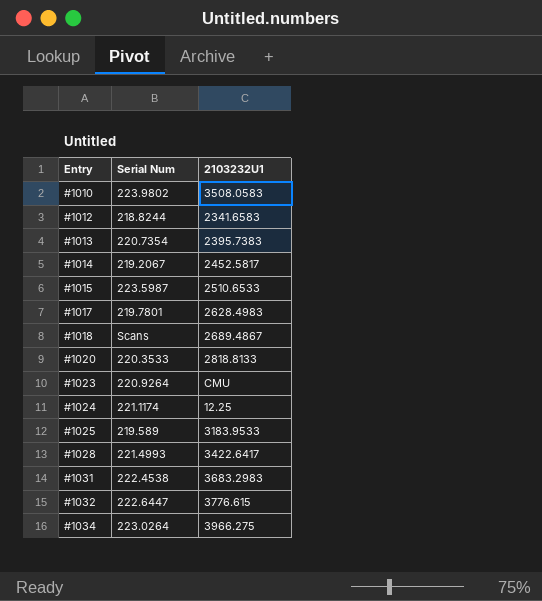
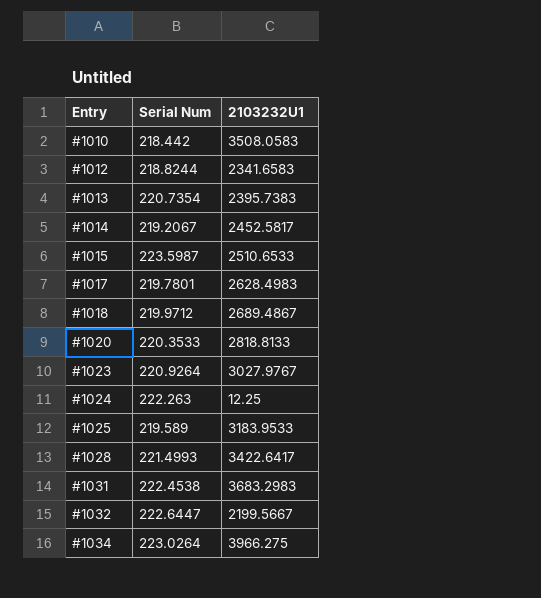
#1010 | Serial Num: 223.9802 -> 218.442
#1018 | Serial Num: Scans -> 219.9712
#1023 | 2103232U1: CMU -> 3027.9767
#1024 | Serial Num: 221.1174 -> 222.263
#1032 | 2103232U1: 3776.615 -> 2199.5667

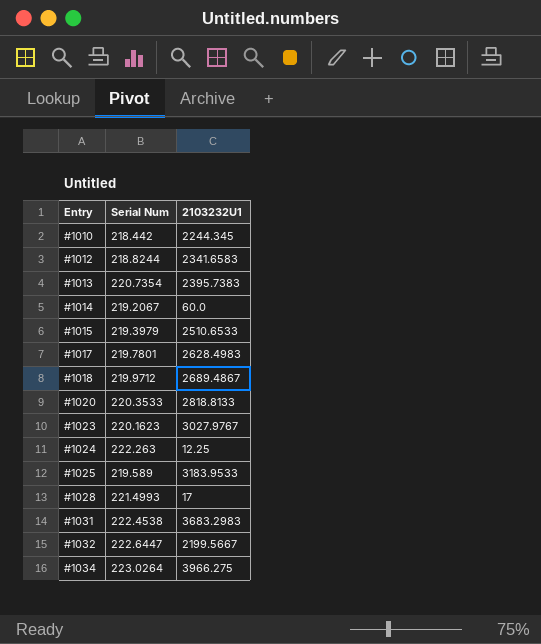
#1010 | 2103232U1: 3508.0583 -> 2244.345
#1014 | 2103232U1: 2452.5817 -> 60.0
#1015 | Serial Num: 223.5987 -> 219.3979
#1023 | Serial Num: 220.9264 -> 220.1623
#1028 | 2103232U1: 3422.6417 -> 17

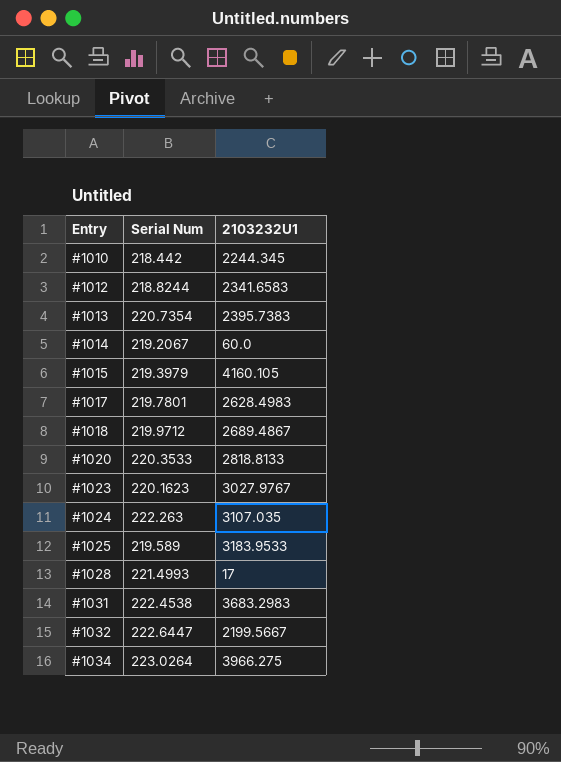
#1015 | 2103232U1: 2510.6533 -> 4160.105
#1024 | 2103232U1: 12.25 -> 3107.035

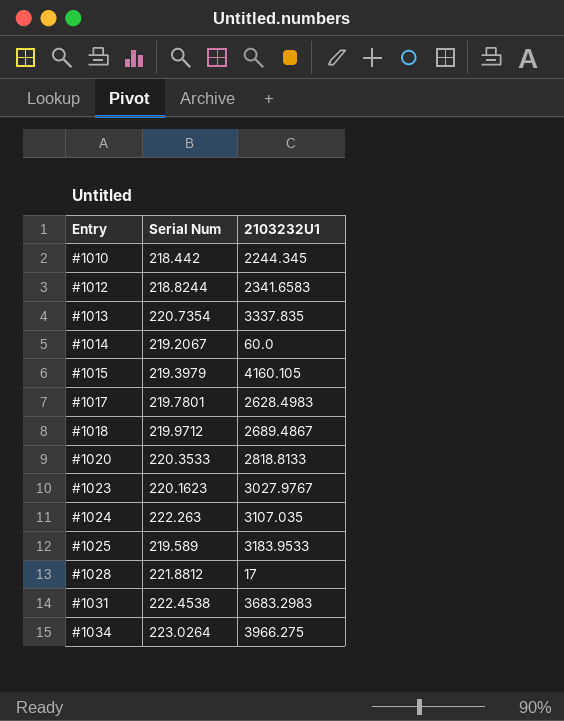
row #1032: 222.6447 | 2199.5667 -> none
#1013 | 2103232U1: 2395.7383 -> 3337.835
#1028 | Serial Num: 221.4993 -> 221.8812

